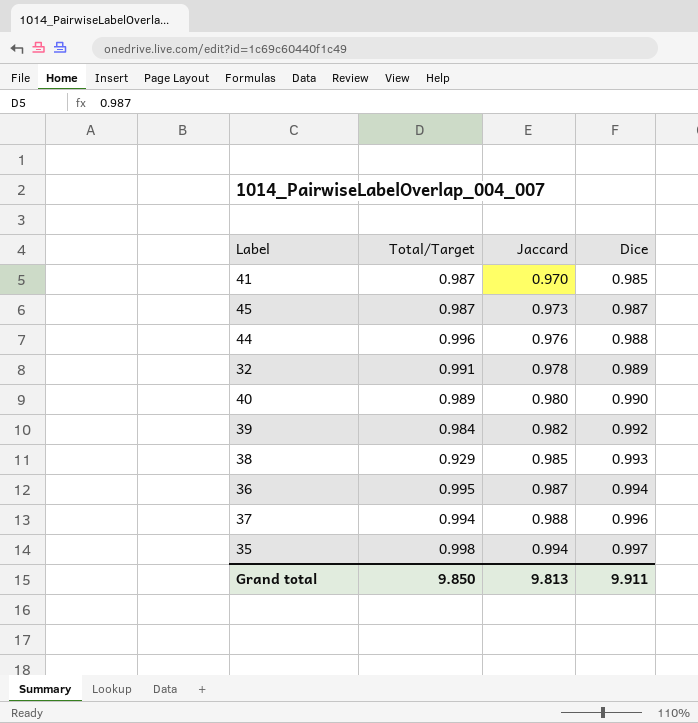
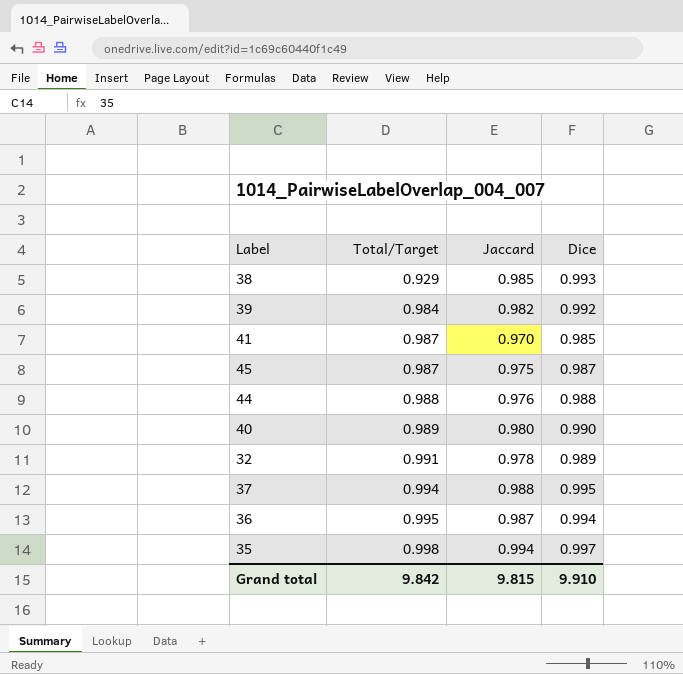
row order: Jaccard ascending -> Total/Target ascending
45 | Jaccard: 0.973 -> 0.975
44 | Total/Target: 0.996 -> 0.988
37 | Dice: 0.996 -> 0.995
Grand total | Total/Target: 9.850 -> 9.842
Grand total | Jaccard: 9.813 -> 9.815
Grand total | Dice: 9.911 -> 9.910

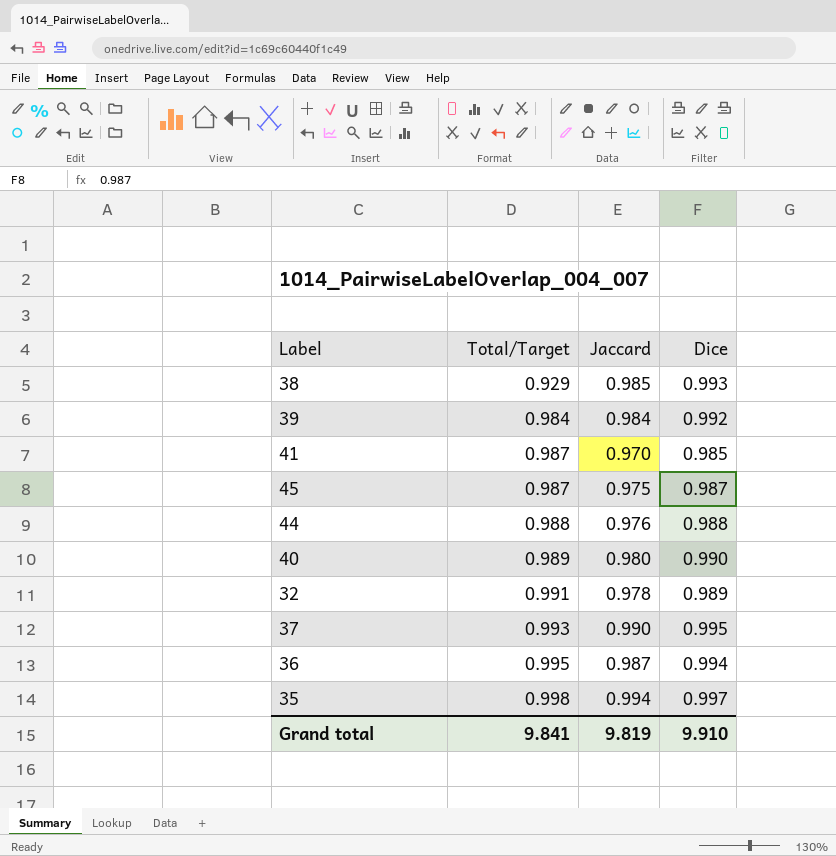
39 | Jaccard: 0.982 -> 0.984
37 | Total/Target: 0.994 -> 0.993
37 | Jaccard: 0.988 -> 0.990
Grand total | Total/Target: 9.842 -> 9.841
Grand total | Jaccard: 9.815 -> 9.819

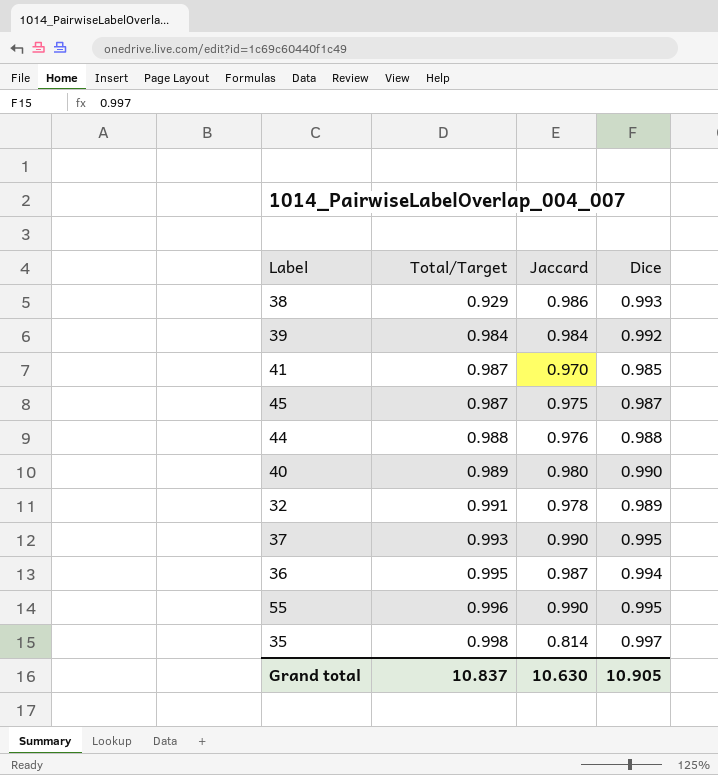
38 | Jaccard: 0.985 -> 0.986
row 55: none -> 0.996 | 0.990 | 0.995
35 | Jaccard: 0.994 -> 0.814
Grand total | Total/Target: 9.841 -> 10.837
Grand total | Jaccard: 9.819 -> 10.630
Grand total | Dice: 9.910 -> 10.905

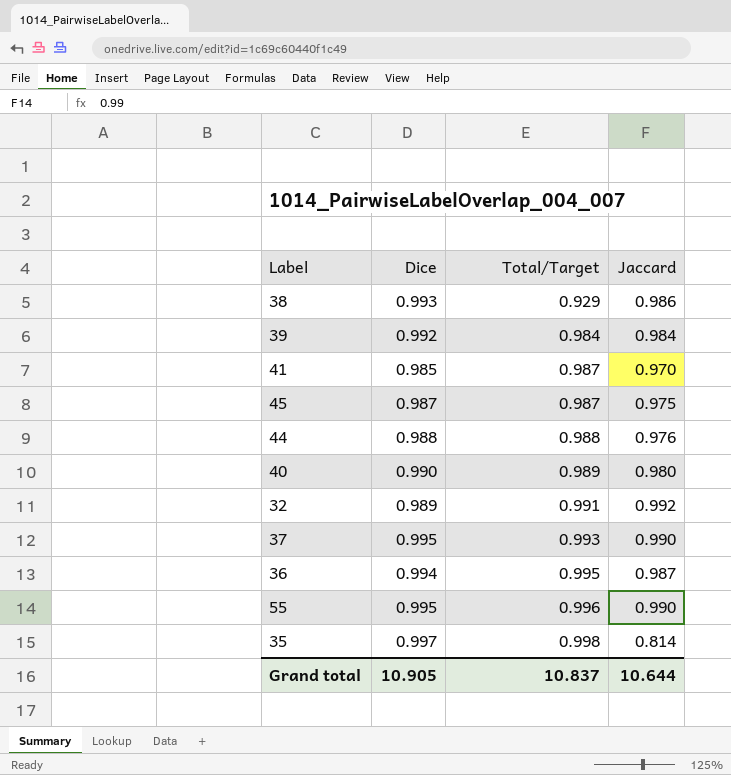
column Dice | position: 4 -> 2
32 | Jaccard: 0.978 -> 0.992
Grand total | Jaccard: 10.630 -> 10.644

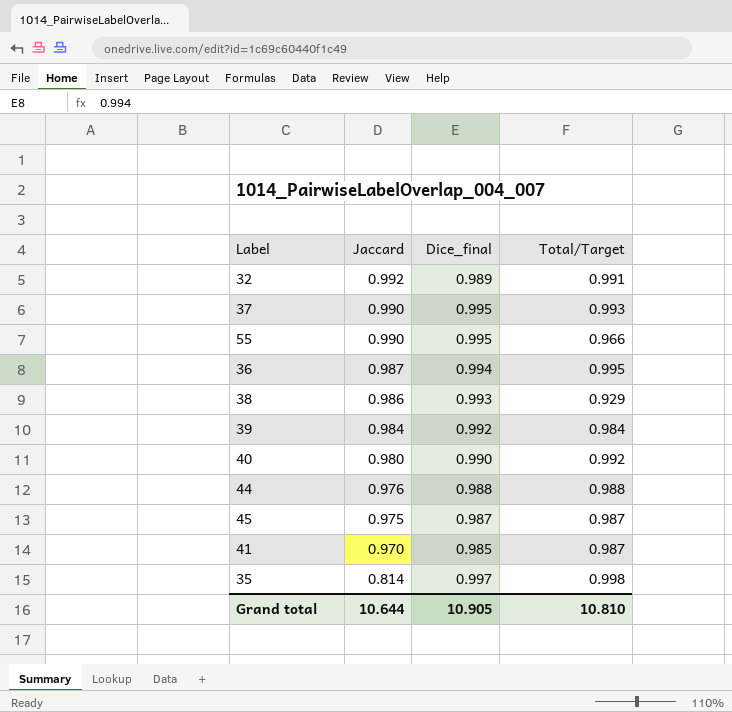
row order: Total/Target ascending -> Jaccard descending
column Jaccard | position: 4 -> 2
column name: Dice -> Dice_final
55 | Total/Target: 0.996 -> 0.966
40 | Total/Target: 0.989 -> 0.992
Grand total | Total/Target: 10.837 -> 10.810

